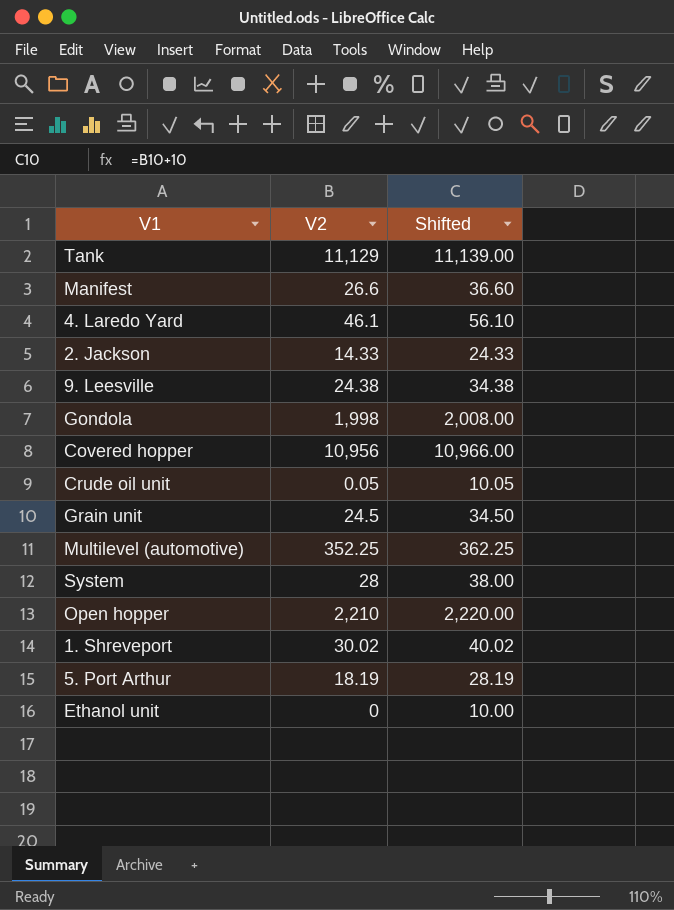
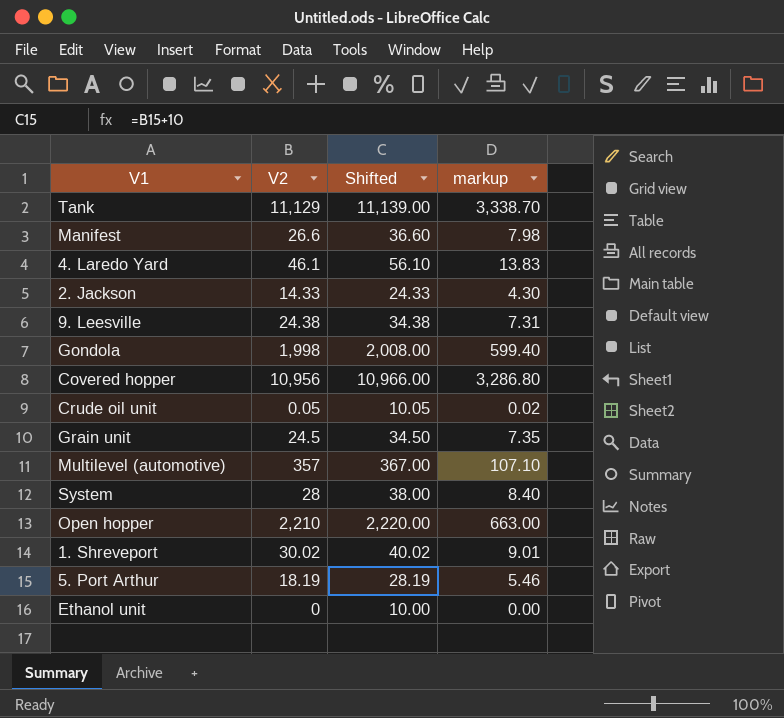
column markup | formula: none -> [V2] * 0.3
Multilevel (automotive) | V2: 352.25 -> 357
Multilevel (automotive) | Shifted: 362.25 -> 367.00

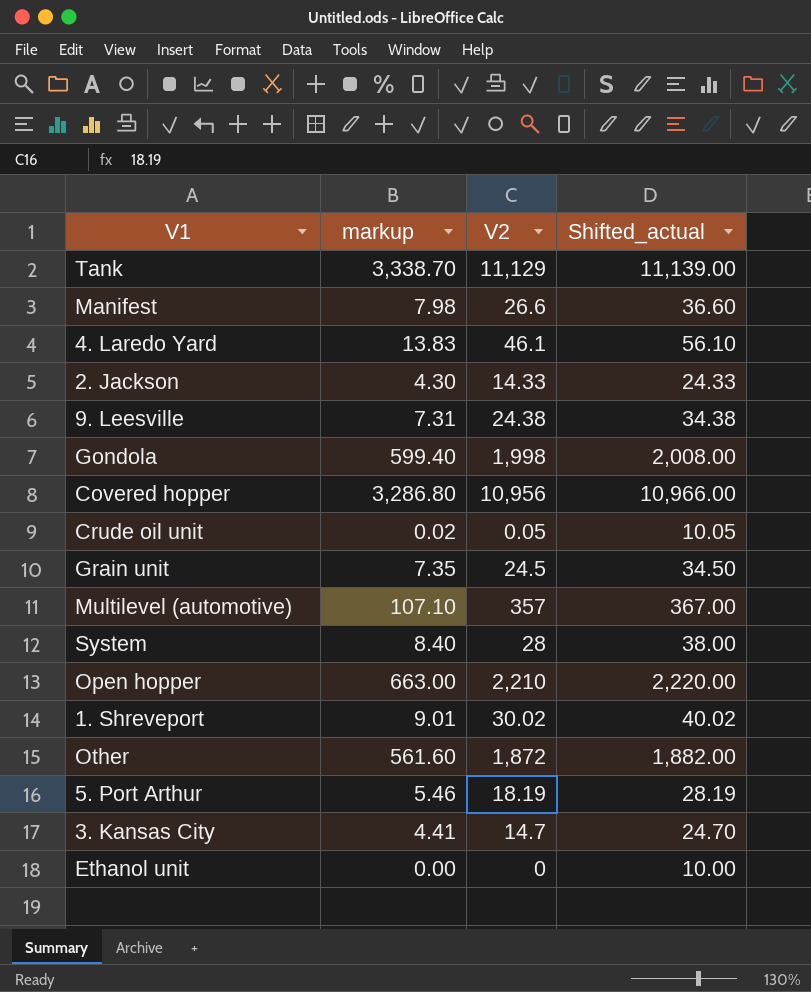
column markup | position: 4 -> 2
column name: Shifted -> Shifted_actual
row Other: none -> 561.60 | 1,872 | 1,882.00
row 3. Kansas City: none -> 4.41 | 14.7 | 24.70

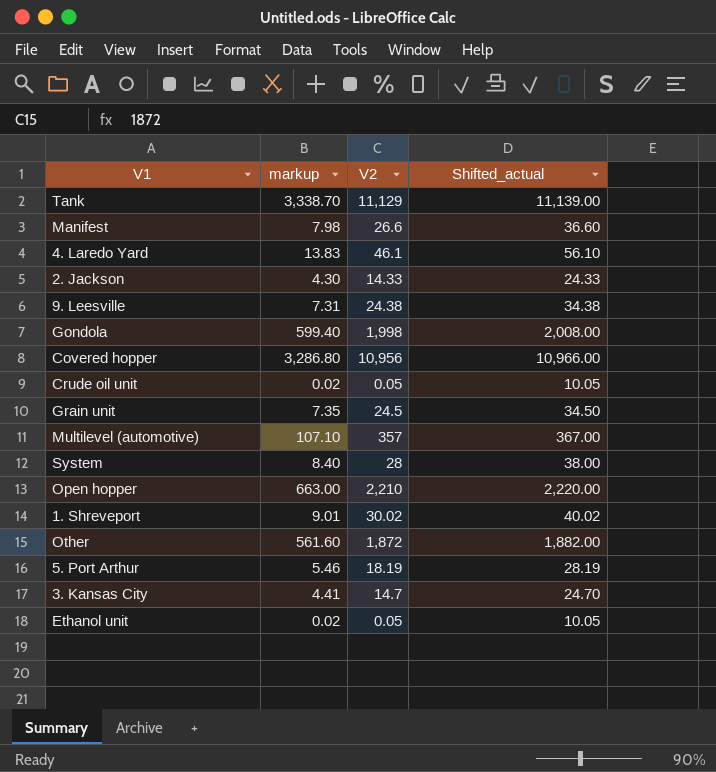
Ethanol unit | markup: 0.00 -> 0.02
Ethanol unit | V2: 0 -> 0.05
Ethanol unit | Shifted_actual: 10.00 -> 10.05

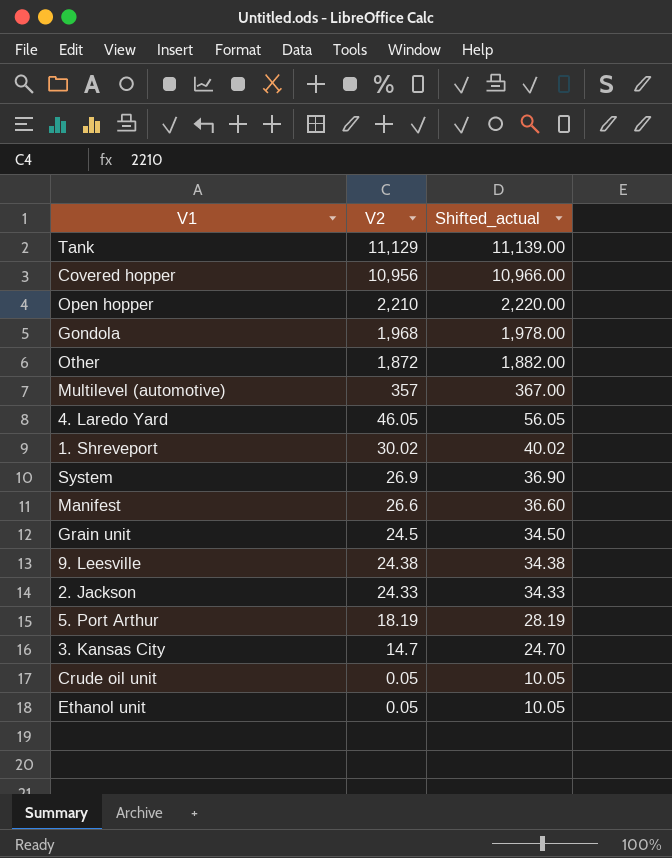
row order: none -> V2 descending
column markup | formula: [V2] * 0.3 -> none
Gondola | V2: 1,998 -> 1,968
Gondola | Shifted_actual: 2,008.00 -> 1,978.00
4. Laredo Yard | V2: 46.1 -> 46.05
4. Laredo Yard | Shifted_actual: 56.10 -> 56.05
System | V2: 28 -> 26.9
System | Shifted_actual: 38.00 -> 36.90
2. Jackson | V2: 14.33 -> 24.33
2. Jackson | Shifted_actual: 24.33 -> 34.33

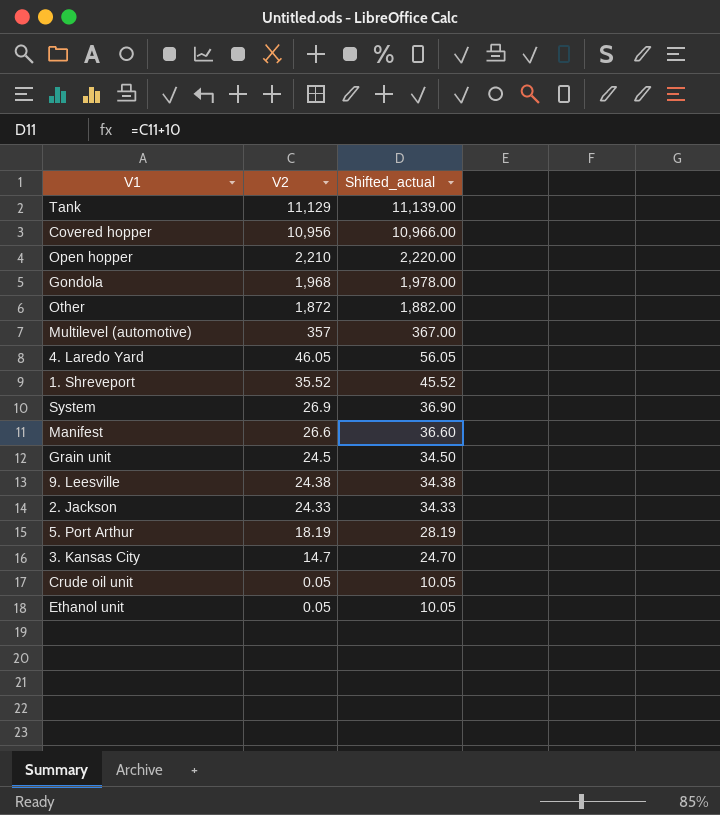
1. Shreveport | V2: 30.02 -> 35.52
1. Shreveport | Shifted_actual: 40.02 -> 45.52

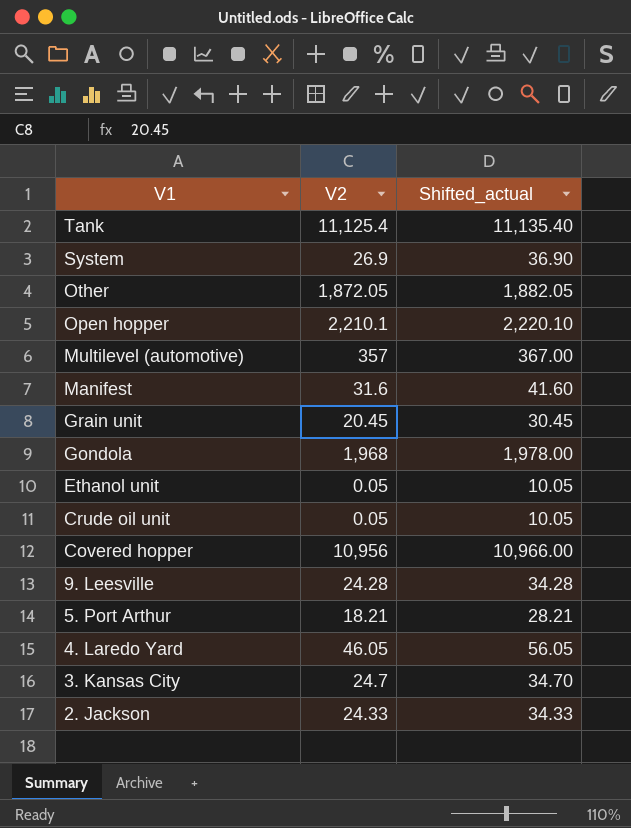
row order: V2 descending -> V1 descending
row 1. Shreveport: 35.52 | 45.52 -> none
Tank | V2: 11,129 -> 11,125.4
Tank | Shifted_actual: 11,139.00 -> 11,135.40
Other | V2: 1,872 -> 1,872.05
Other | Shifted_actual: 1,882.00 -> 1,882.05
Open hopper | V2: 2,210 -> 2,210.1
Open hopper | Shifted_actual: 2,220.00 -> 2,220.10
Manifest | V2: 26.6 -> 31.6
Manifest | Shifted_actual: 36.60 -> 41.60
Grain unit | V2: 24.5 -> 20.45
Grain unit | Shifted_actual: 34.50 -> 30.45
9. Leesville | V2: 24.38 -> 24.28
9. Leesville | Shifted_actual: 34.38 -> 34.28
5. Port Arthur | V2: 18.19 -> 18.21
5. Port Arthur | Shifted_actual: 28.19 -> 28.21
3. Kansas City | V2: 14.7 -> 24.7
3. Kansas City | Shifted_actual: 24.70 -> 34.70

